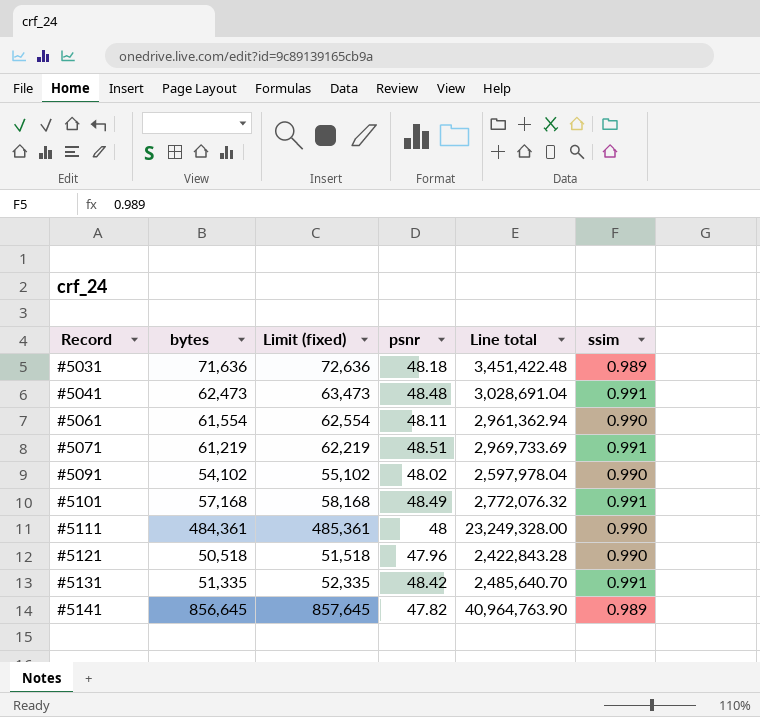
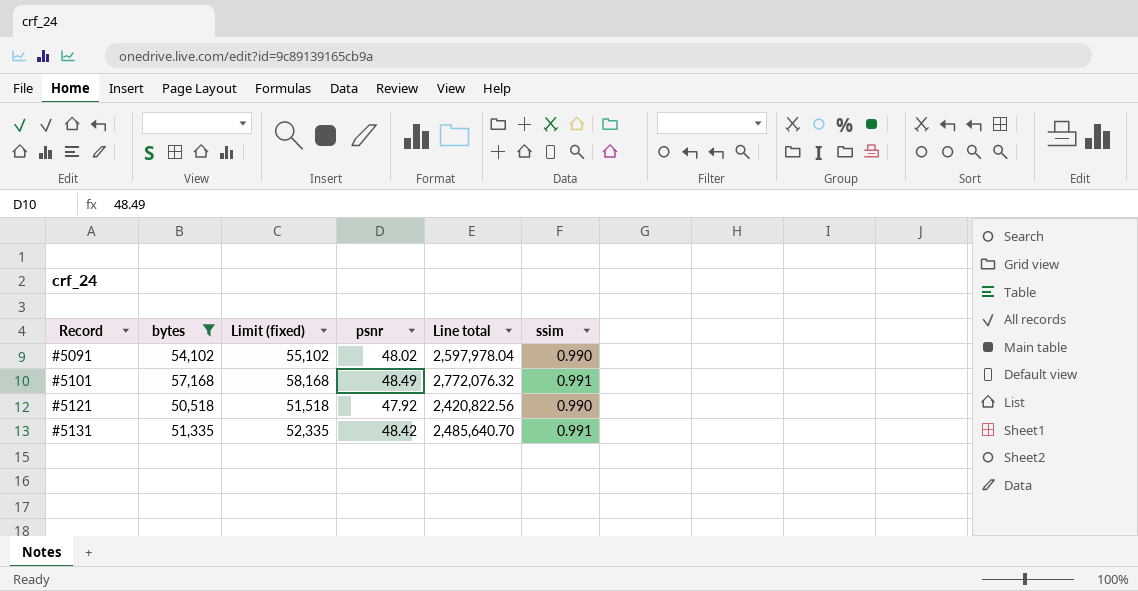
filter: none -> bytes <= 57,168
#5121 | psnr: 47.96 -> 47.92
#5121 | Line total: 2,422,843.28 -> 2,420,822.56

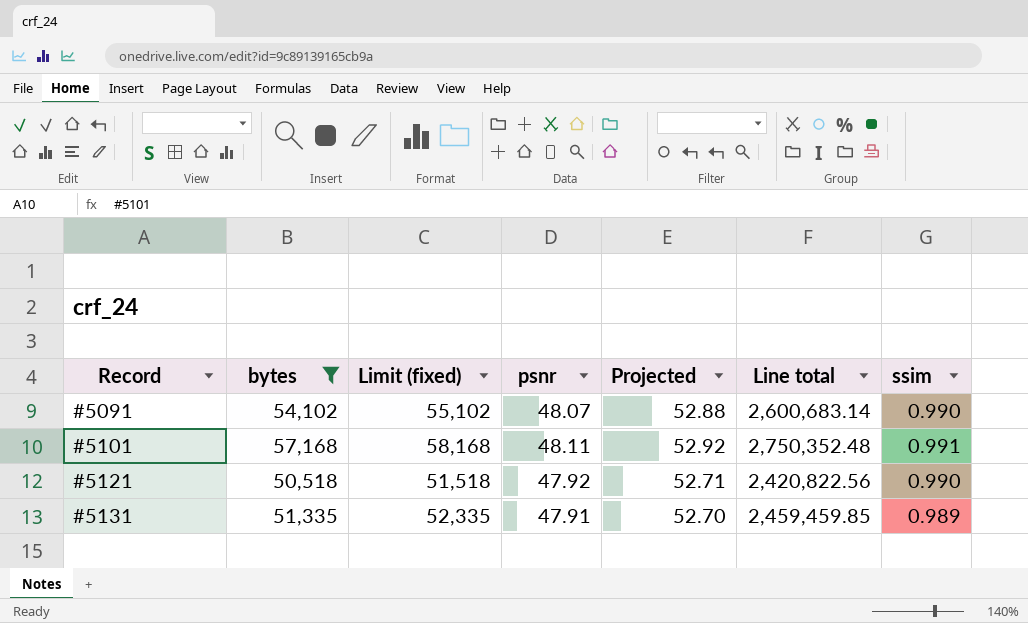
column Projected | formula: none -> [psnr] * 1.1
#5091 | psnr: 48.02 -> 48.07
#5091 | Line total: 2,597,978.04 -> 2,600,683.14
#5101 | psnr: 48.49 -> 48.11
#5101 | Line total: 2,772,076.32 -> 2,750,352.48
#5131 | psnr: 48.42 -> 47.91
#5131 | Line total: 2,485,640.70 -> 2,459,459.85
#5131 | ssim: 0.991 -> 0.989

